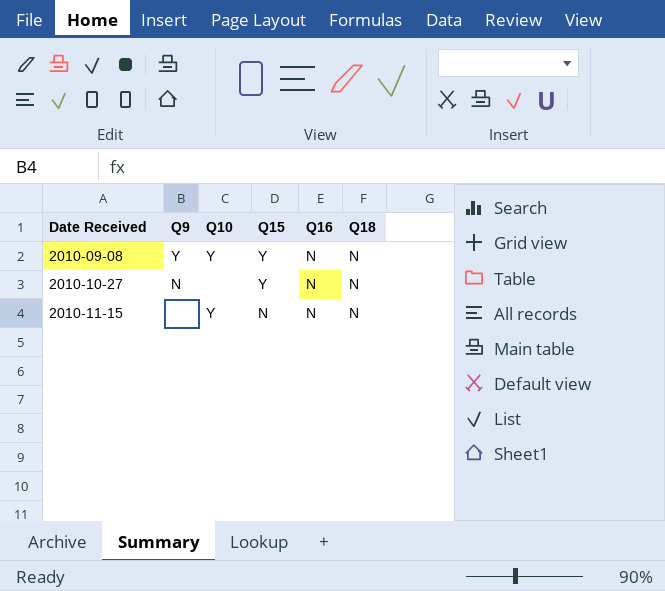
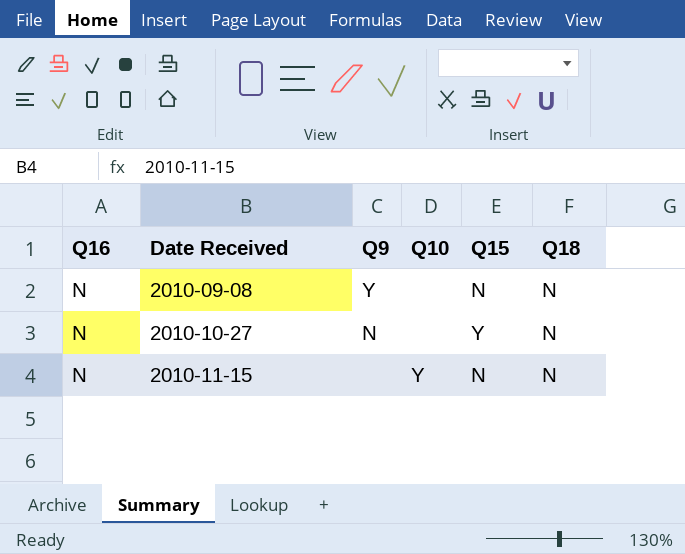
column Q16 | position: 5 -> 1
2010-09-08 | Q10: Y -> none
2010-09-08 | Q15: Y -> N

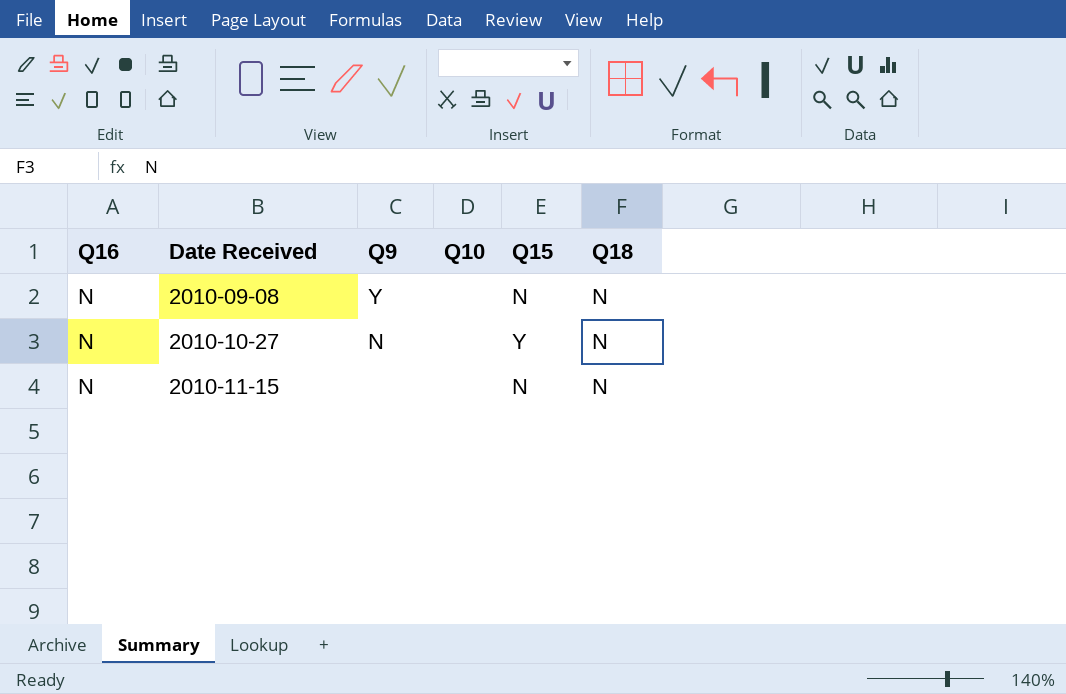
2010-11-15 | Q10: Y -> none

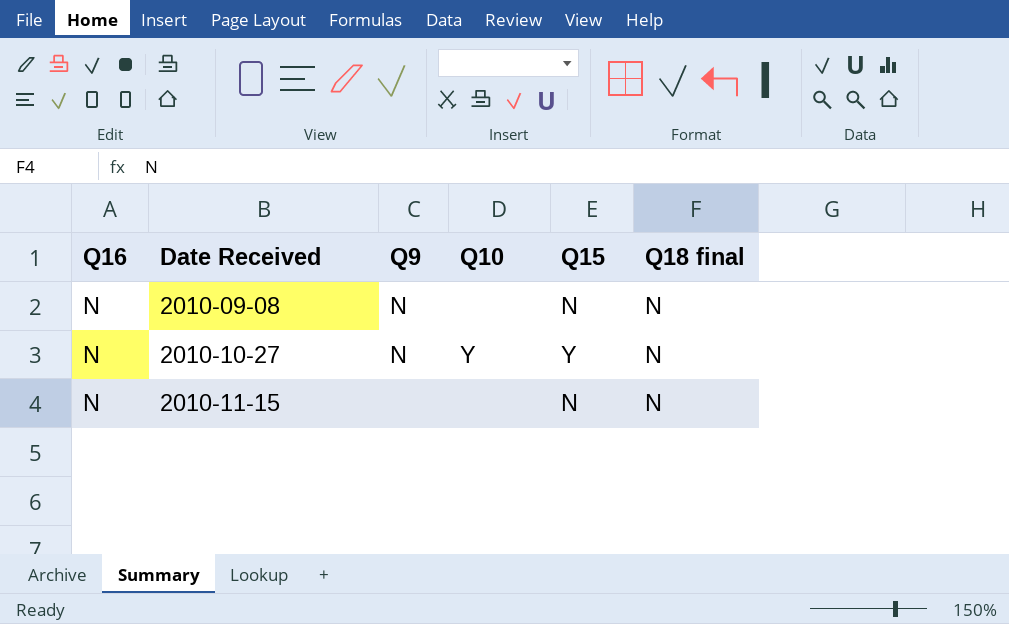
column name: Q18 -> Q18 final
2010-09-08 | Q9: Y -> N
2010-10-27 | Q10: none -> Y

